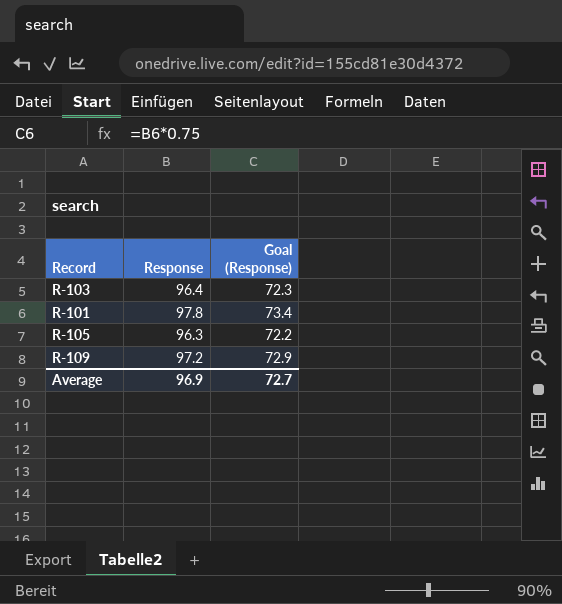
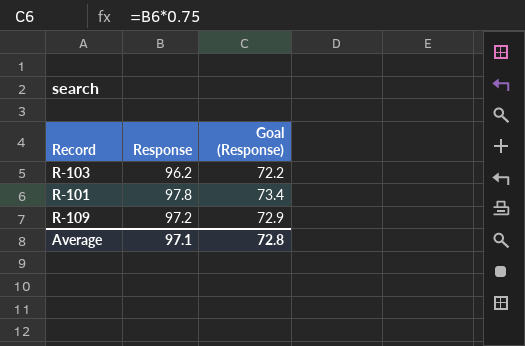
row R-105: 96.3 | 72.2 -> none
R-103 | Response: 96.4 -> 96.2
R-103 | Goal (Response): 72.3 -> 72.2
Average | Response: 96.9 -> 97.1
Average | Goal (Response): 72.7 -> 72.8

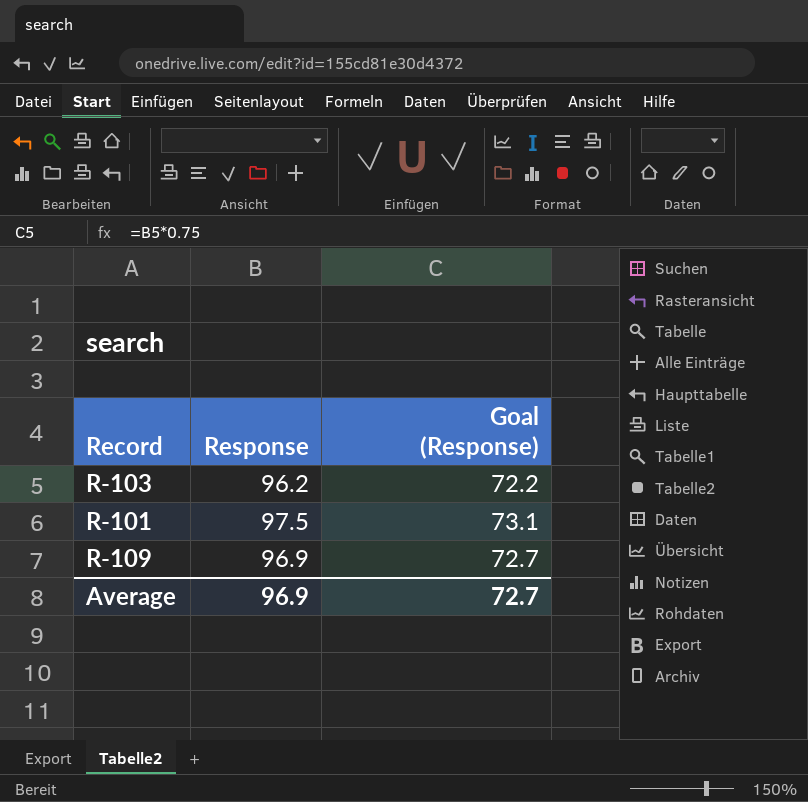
R-101 | Response: 97.8 -> 97.5
R-101 | Goal (Response): 73.4 -> 73.1
R-109 | Response: 97.2 -> 96.9
R-109 | Goal (Response): 72.9 -> 72.7
Average | Response: 97.1 -> 96.9
Average | Goal (Response): 72.8 -> 72.7

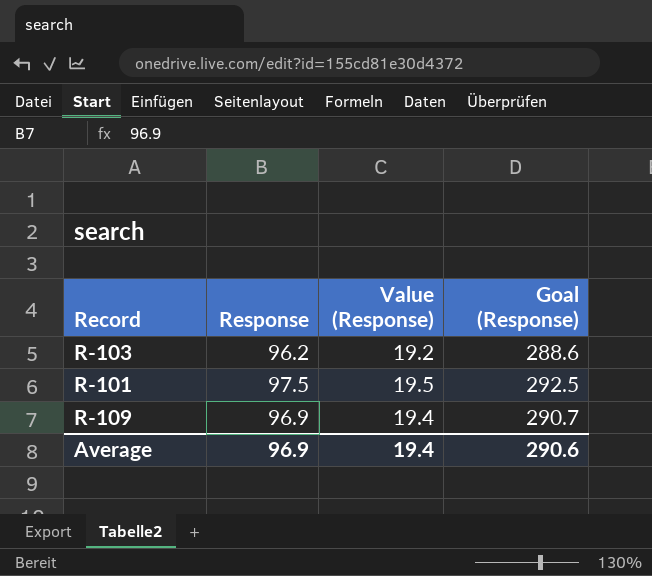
column Value (Response) | formula: none -> [Response] * 0.2
column Goal (Response) | formula: [Response] * 0.75 -> [Response] * 3
Average | Goal (Response): 72.7 -> 290.6

